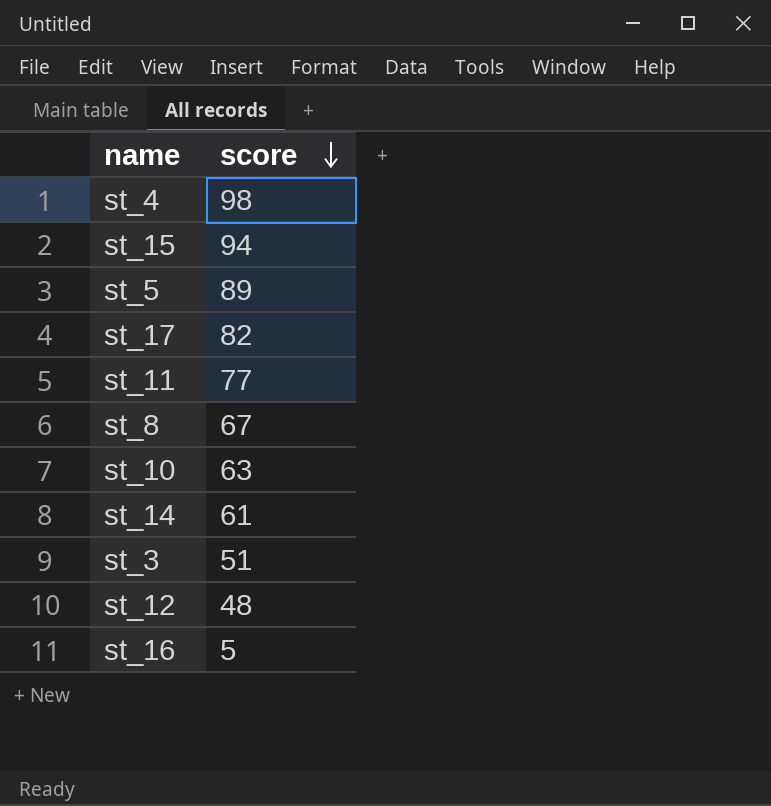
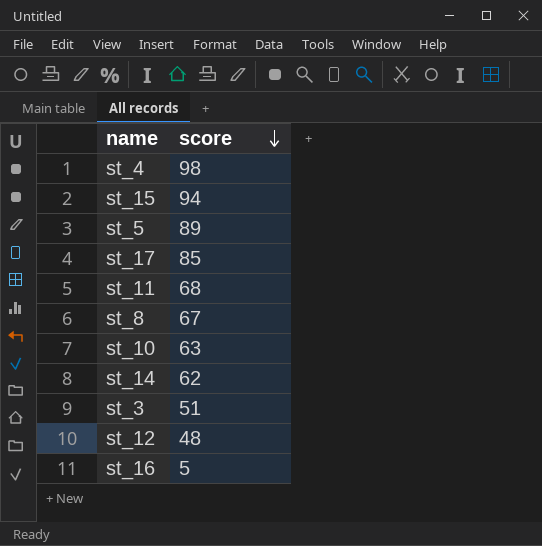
st_17 | score: 82 -> 85
st_11 | score: 77 -> 68
st_14 | score: 61 -> 62

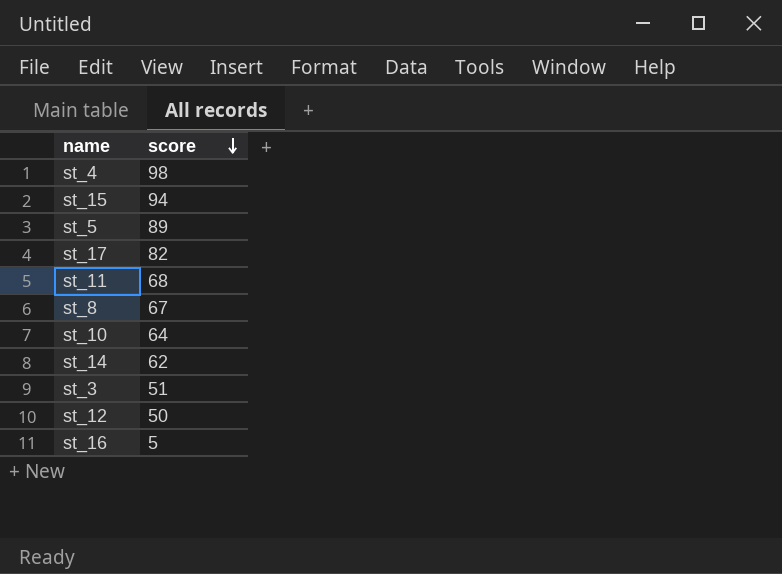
st_17 | score: 85 -> 82
st_10 | score: 63 -> 64
st_12 | score: 48 -> 50

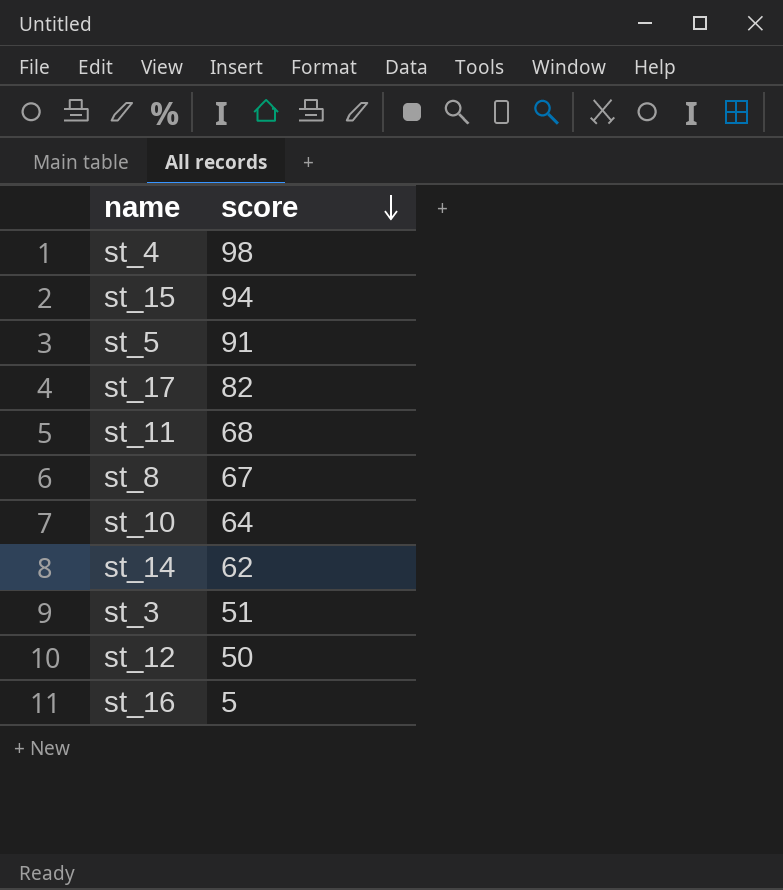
st_5 | score: 89 -> 91

